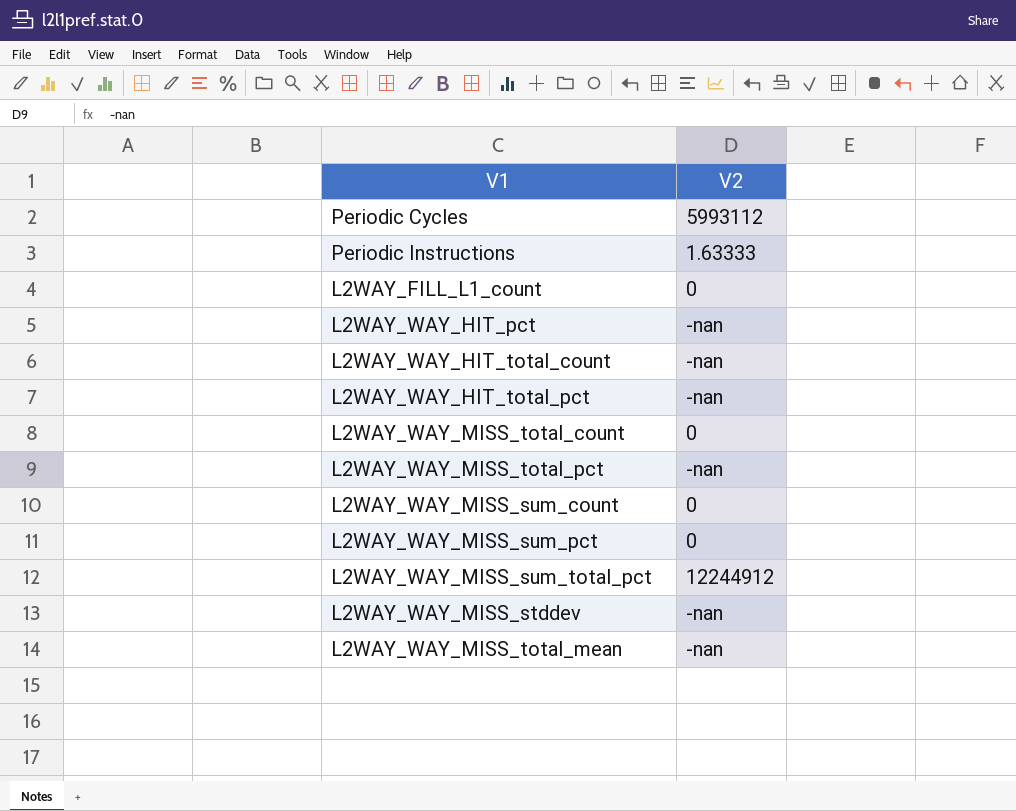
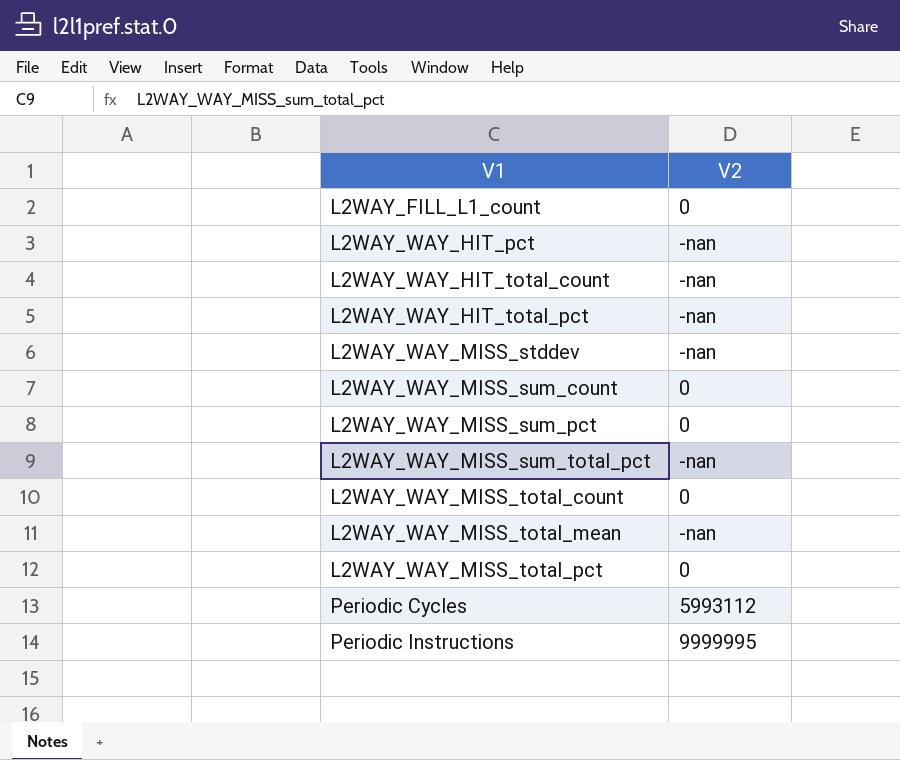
row order: none -> V1 ascending
L2WAY_WAY_MISS_sum_total_pct | V2: 12244912 -> -nan
L2WAY_WAY_MISS_total_pct | V2: -nan -> 0
Periodic Instructions | V2: 1.63333 -> 9999995

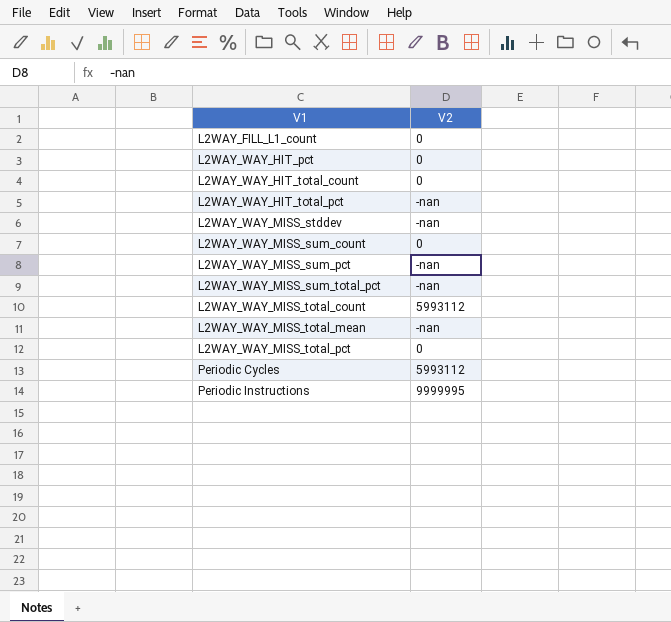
L2WAY_WAY_HIT_pct | V2: -nan -> 0
L2WAY_WAY_HIT_total_count | V2: -nan -> 0
L2WAY_WAY_MISS_sum_pct | V2: 0 -> -nan
L2WAY_WAY_MISS_total_count | V2: 0 -> 5993112

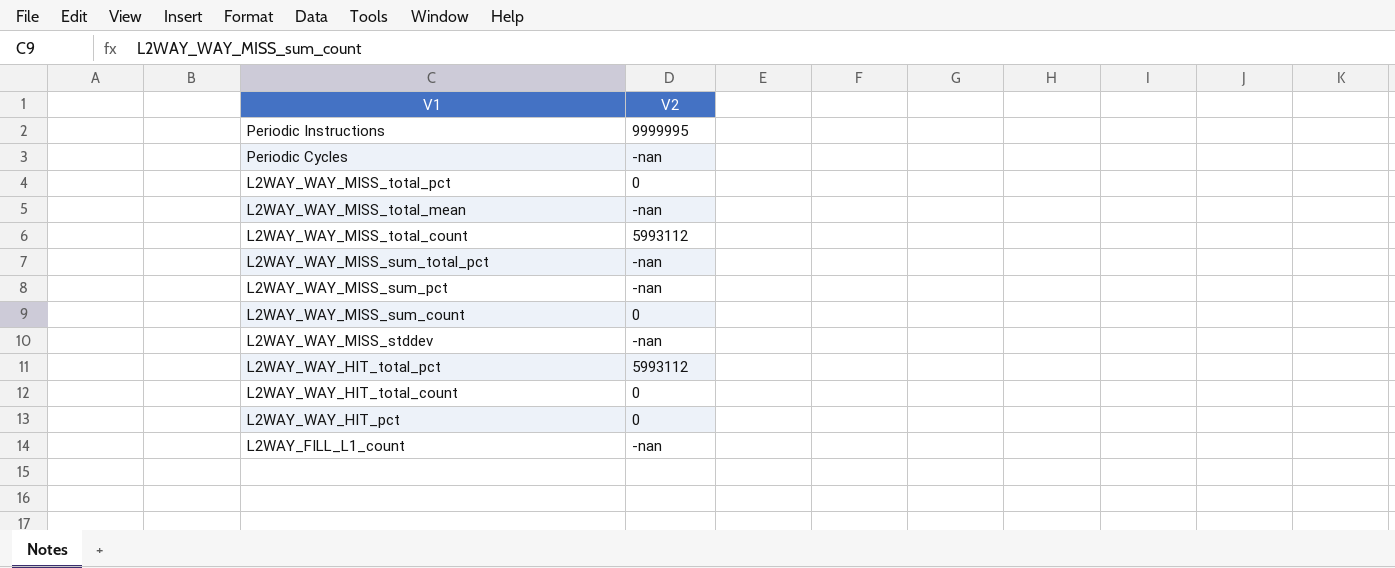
row order: V1 ascending -> V1 descending
Periodic Cycles | V2: 5993112 -> -nan
L2WAY_WAY_HIT_total_pct | V2: -nan -> 5993112
L2WAY_FILL_L1_count | V2: 0 -> -nan

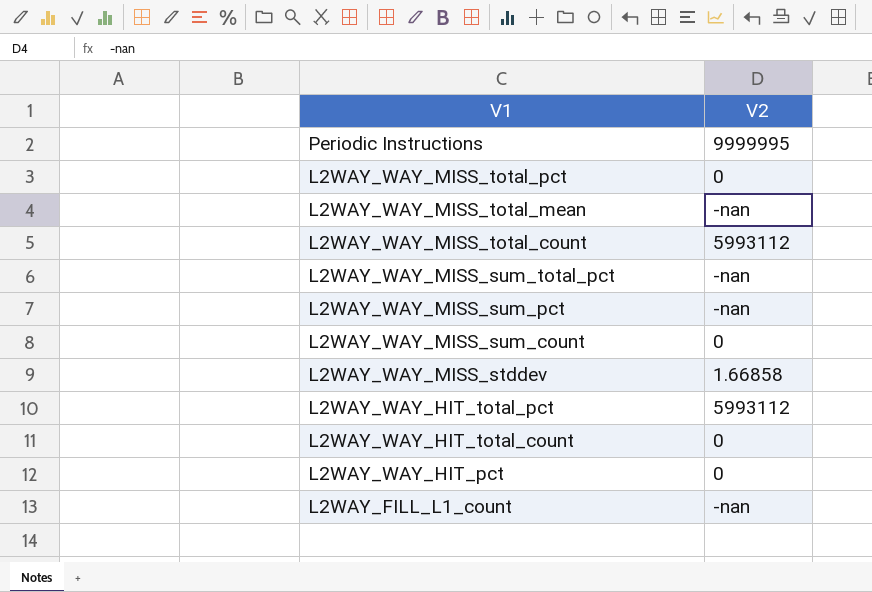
row Periodic Cycles: -nan -> none
L2WAY_WAY_MISS_stddev | V2: -nan -> 1.66858

